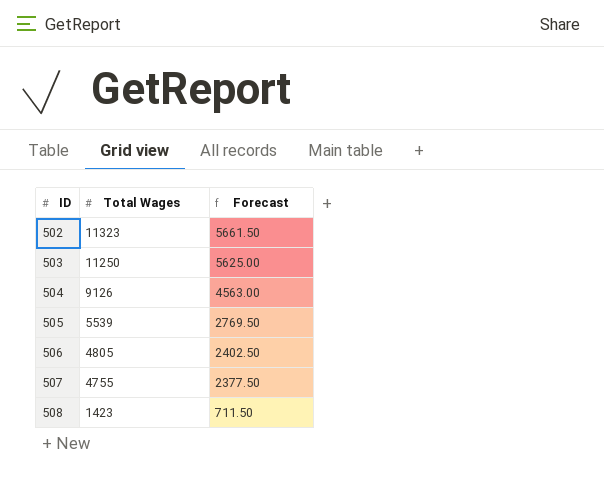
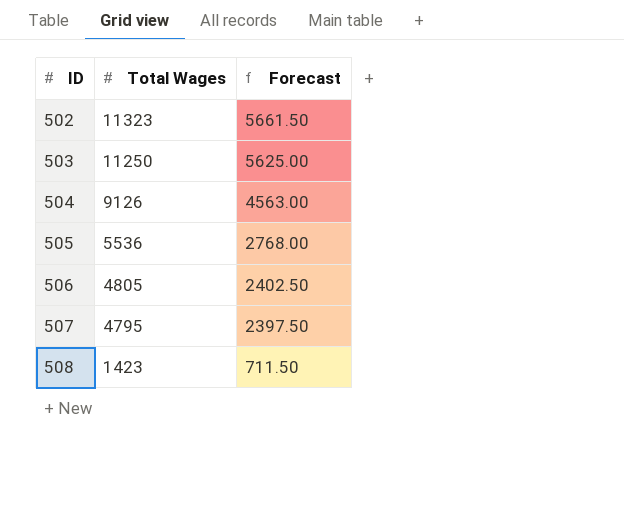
505 | Total Wages: 5539 -> 5536
505 | Forecast: 2769.50 -> 2768.00
507 | Total Wages: 4755 -> 4795
507 | Forecast: 2377.50 -> 2397.50

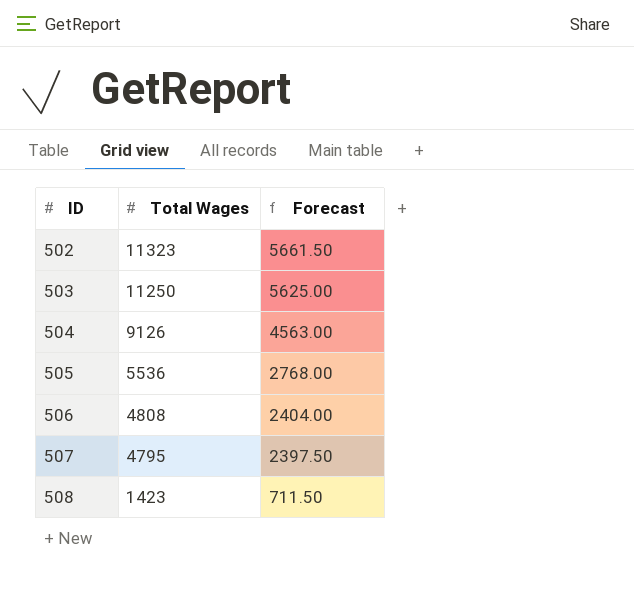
506 | Total Wages: 4805 -> 4808
506 | Forecast: 2402.50 -> 2404.00

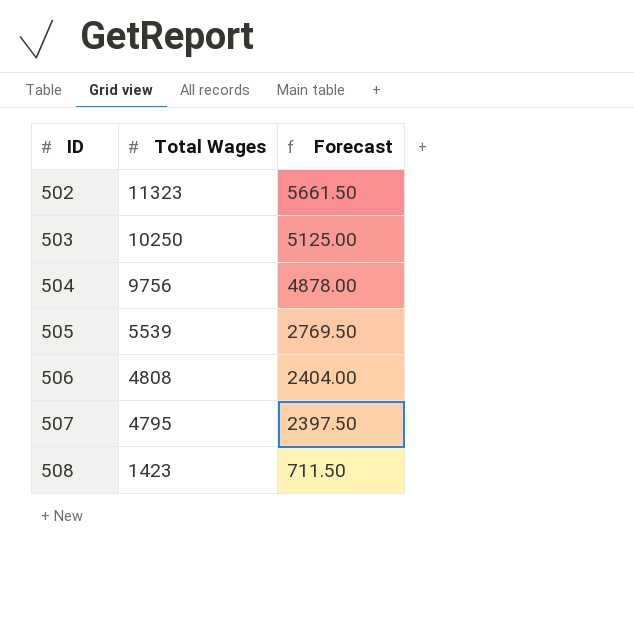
503 | Total Wages: 11250 -> 10250
503 | Forecast: 5625.00 -> 5125.00
504 | Total Wages: 9126 -> 9756
504 | Forecast: 4563.00 -> 4878.00
505 | Total Wages: 5536 -> 5539
505 | Forecast: 2768.00 -> 2769.50

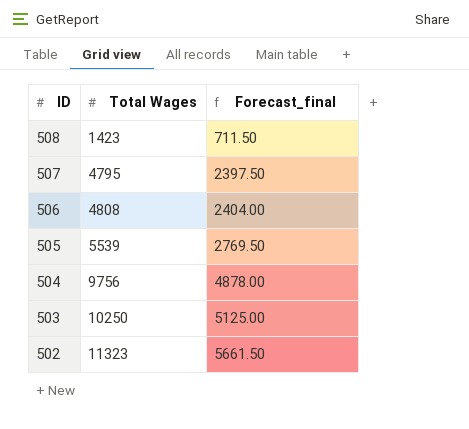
row order: ID ascending -> ID descending
column name: Forecast -> Forecast_final

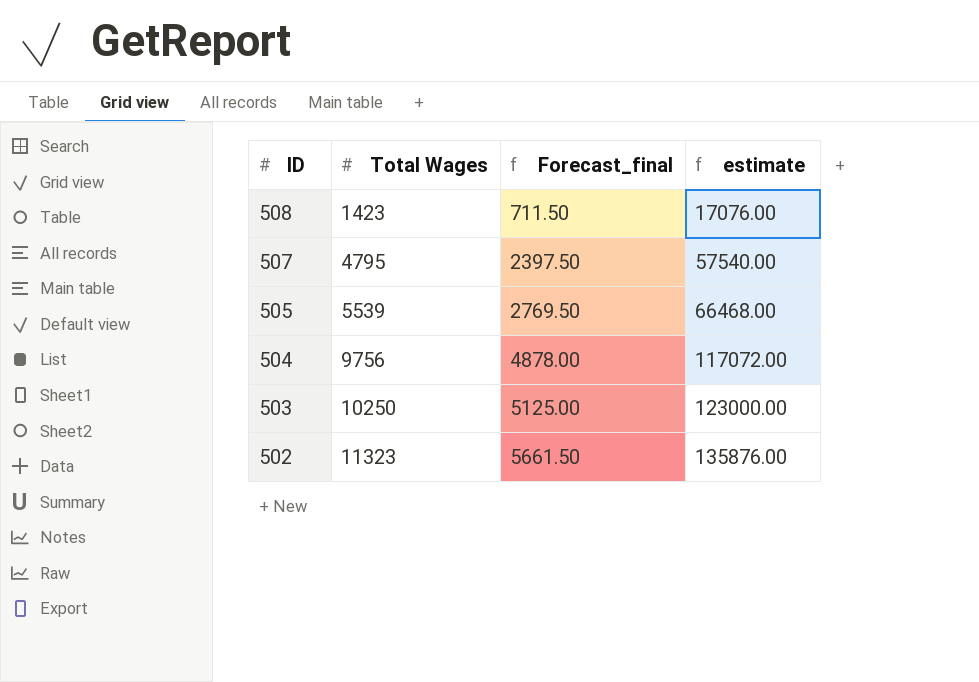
column estimate | formula: none -> [Total Wages] * 12
row 506: 4808 | 2404.00 -> none

